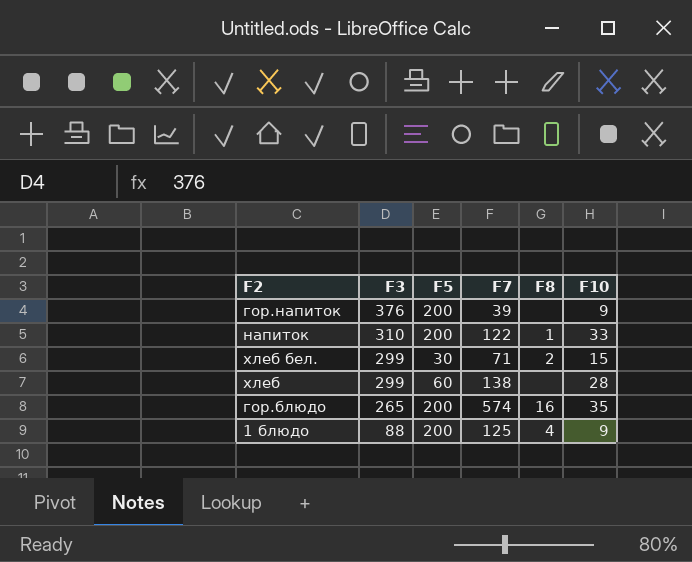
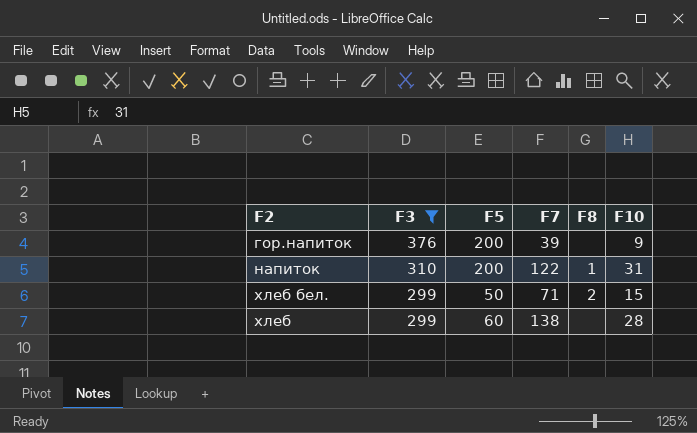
filter: none -> F3 >= 299
напиток | F10: 33 -> 31
хлеб бел. | F5: 30 -> 50

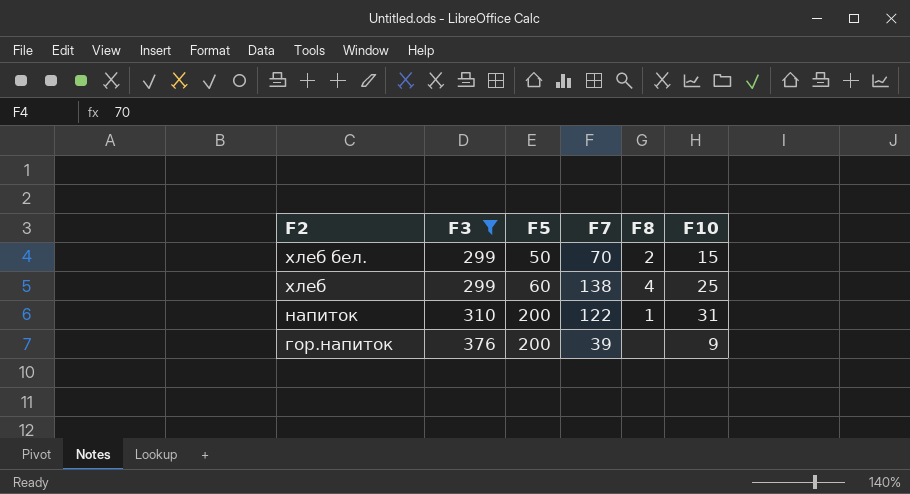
row order: F3 descending -> F2 descending
хлеб бел. | F7: 71 -> 70
хлеб | F8: none -> 4
хлеб | F10: 28 -> 25

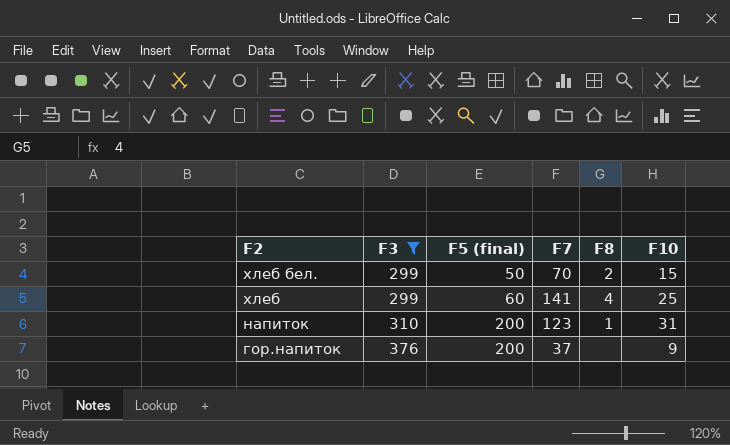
column name: F5 -> F5 (final)
хлеб | F7: 138 -> 141
напиток | F7: 122 -> 123
гор.напиток | F7: 39 -> 37

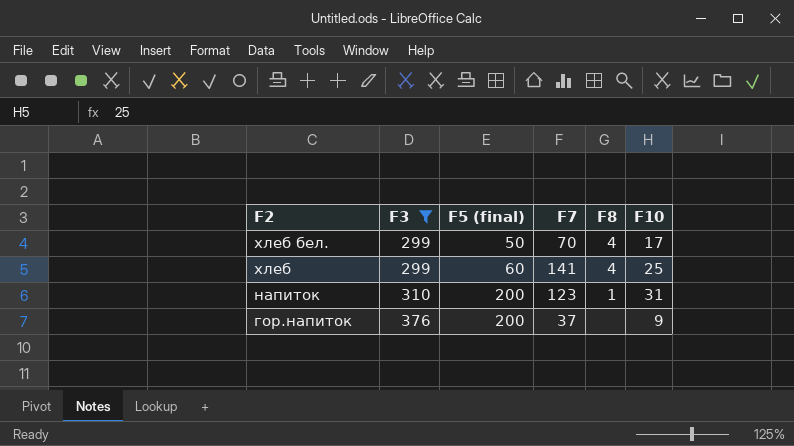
хлеб бел. | F8: 2 -> 4
хлеб бел. | F10: 15 -> 17

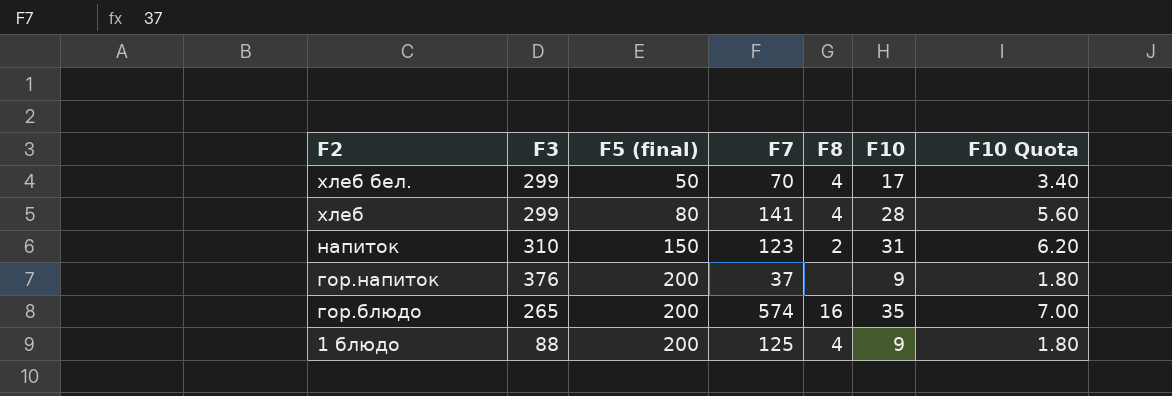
filter: F3 >= 299 -> none
column F10 Quota | formula: none -> [F10] * 0.2
хлеб | F5 (final): 60 -> 80
хлеб | F10: 25 -> 28
напиток | F5 (final): 200 -> 150
напиток | F8: 1 -> 2

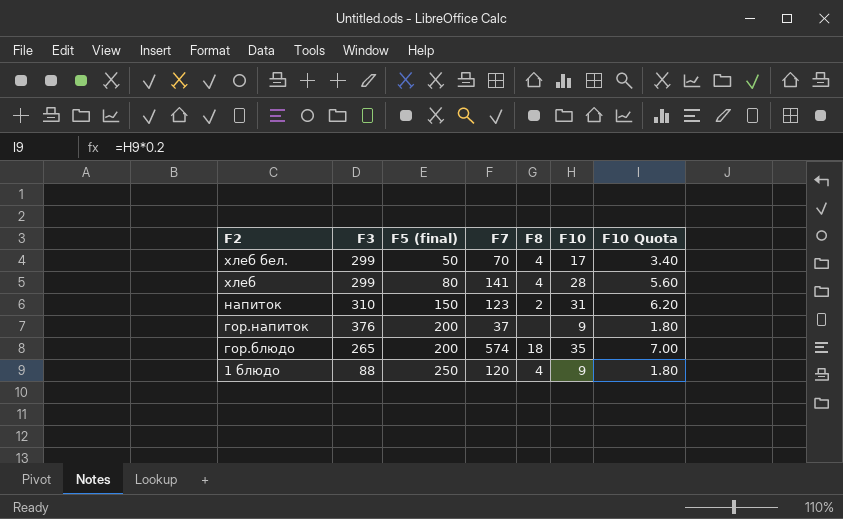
гор.блюдо | F8: 16 -> 18
1 блюдо | F5 (final): 200 -> 250
1 блюдо | F7: 125 -> 120

